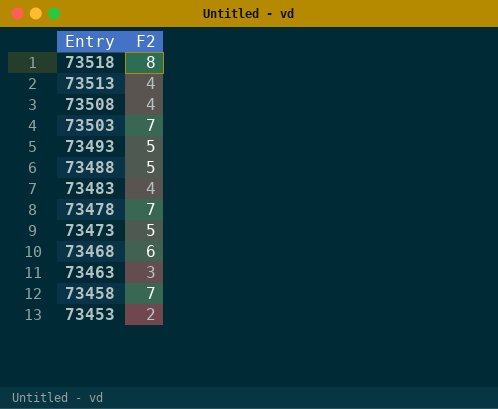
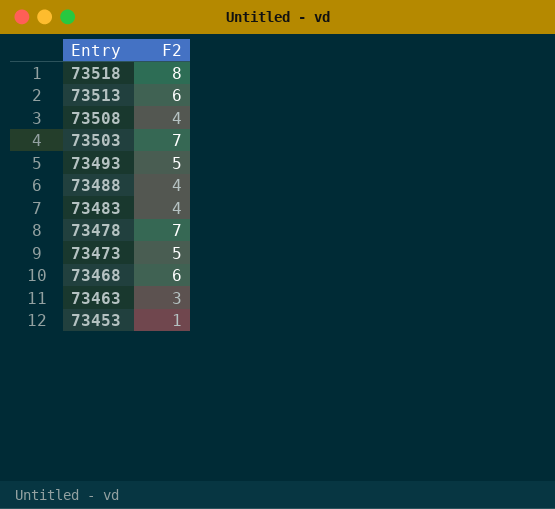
row 73458: 7 -> none
73513 | F2: 4 -> 6
73488 | F2: 5 -> 4
73453 | F2: 2 -> 1

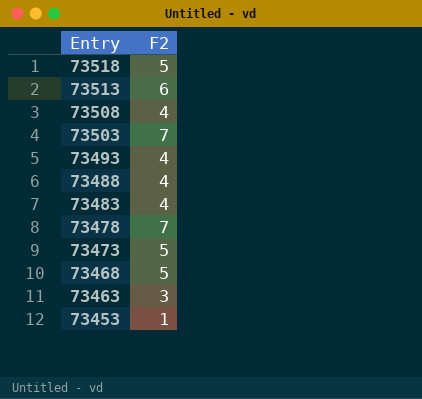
73518 | F2: 8 -> 5
73493 | F2: 5 -> 4
73468 | F2: 6 -> 5

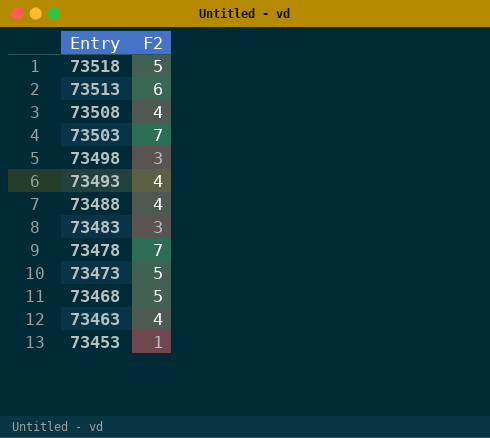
row 73498: none -> 3
73483 | F2: 4 -> 3
73463 | F2: 3 -> 4

